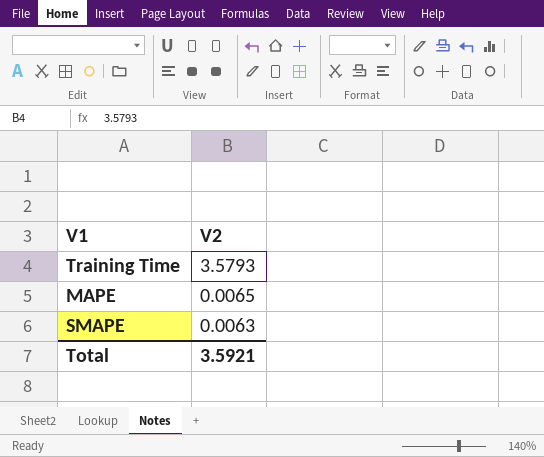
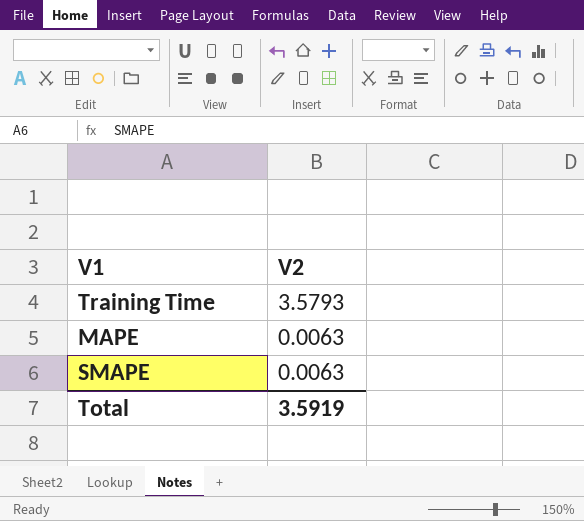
MAPE | V2: 0.0065 -> 0.0063
Total | V2: 3.5921 -> 3.5919

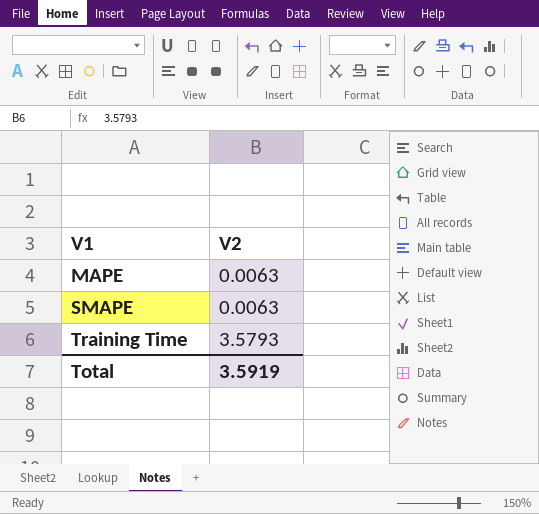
row order: V2 descending -> V1 ascending

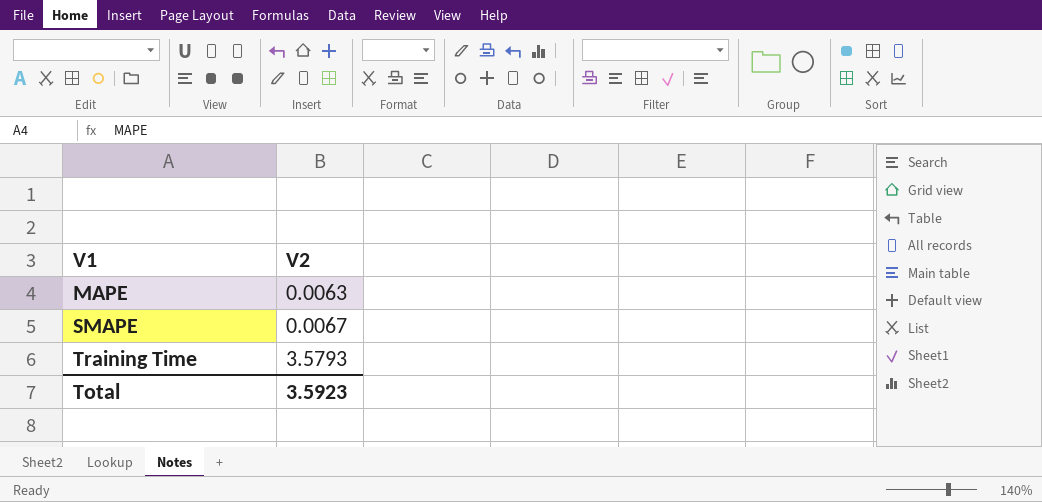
SMAPE | V2: 0.0063 -> 0.0067
Total | V2: 3.5919 -> 3.5923

